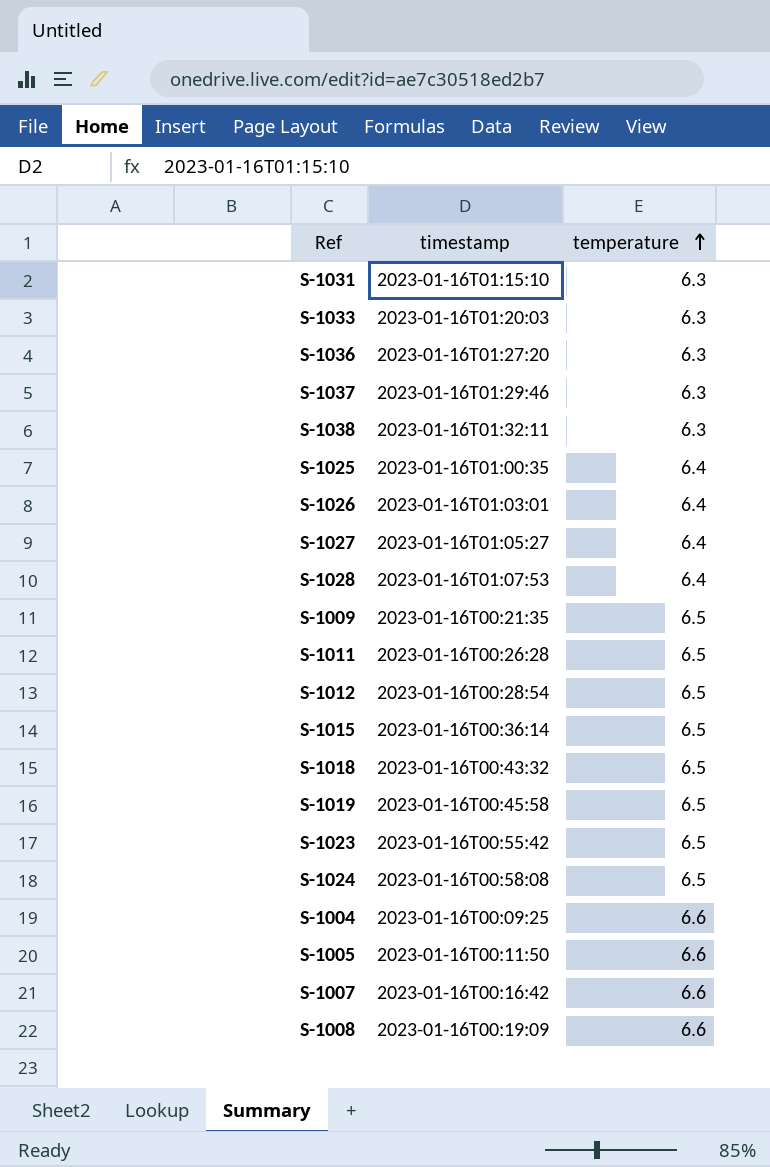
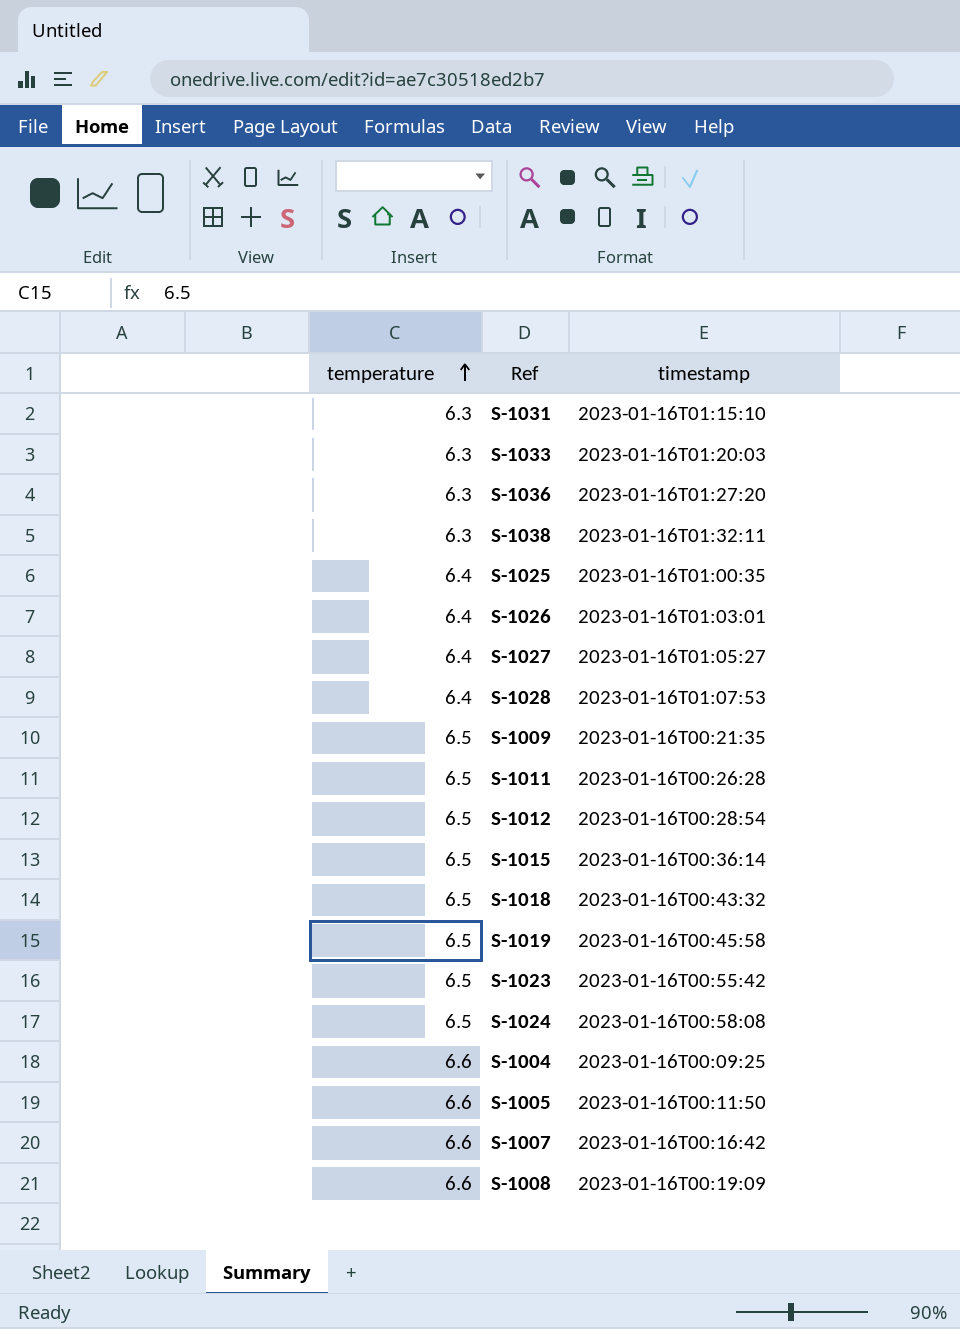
column temperature | position: 3 -> 1
row S-1037: 2023-01-16T01:29:46 | 6.3 -> none

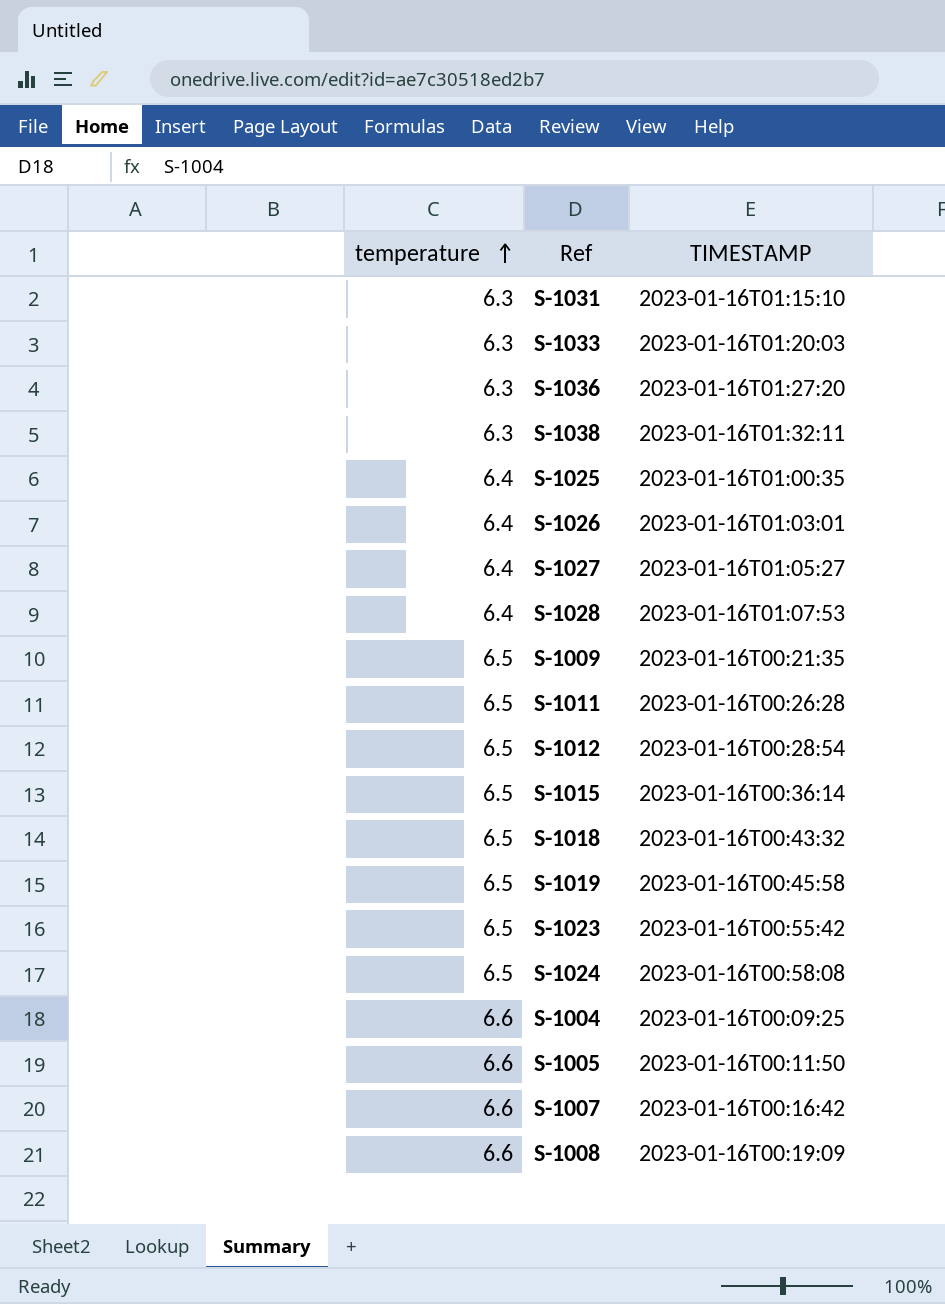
column name: timestamp -> TIMESTAMP

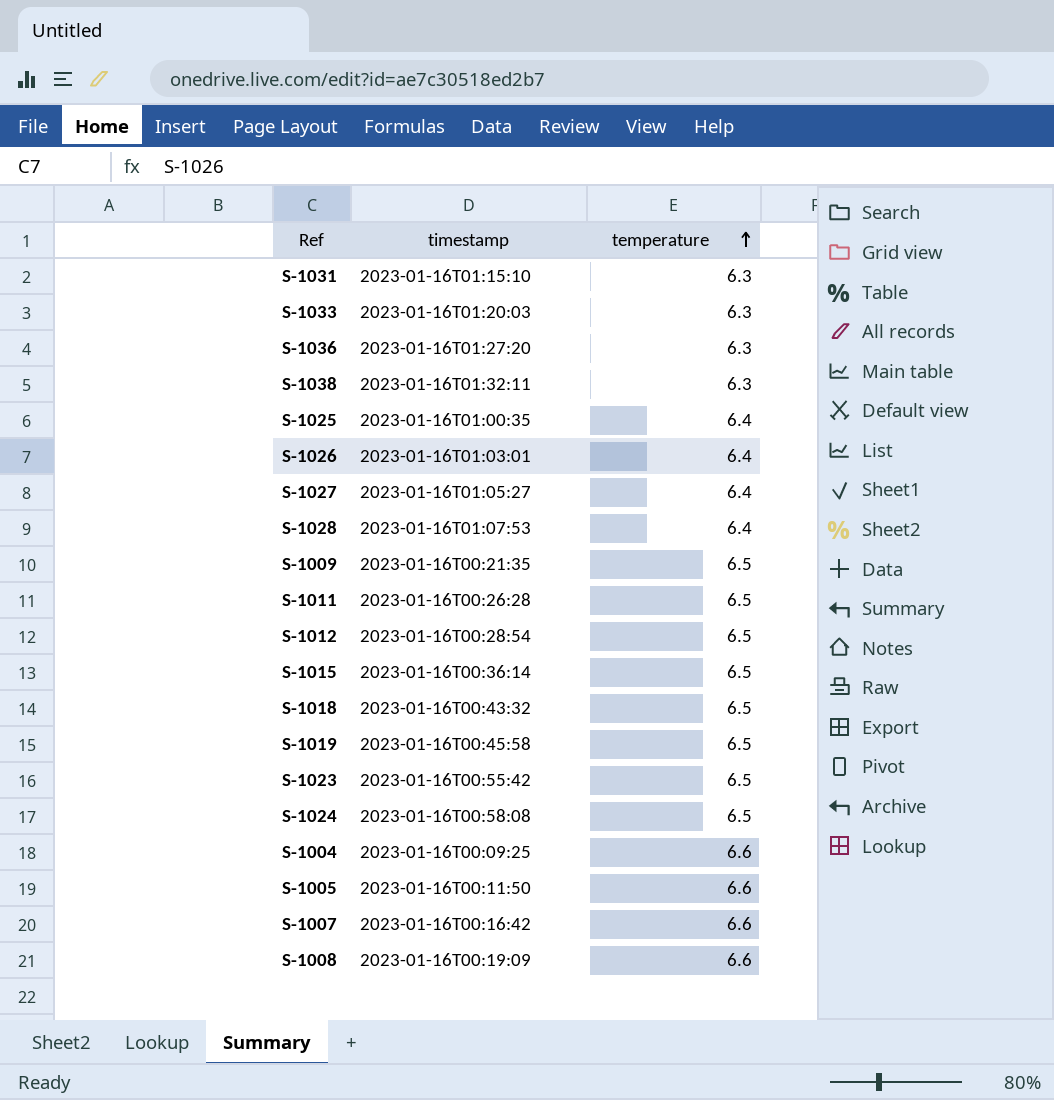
column name: TIMESTAMP -> timestamp
column temperature | position: 1 -> 3

